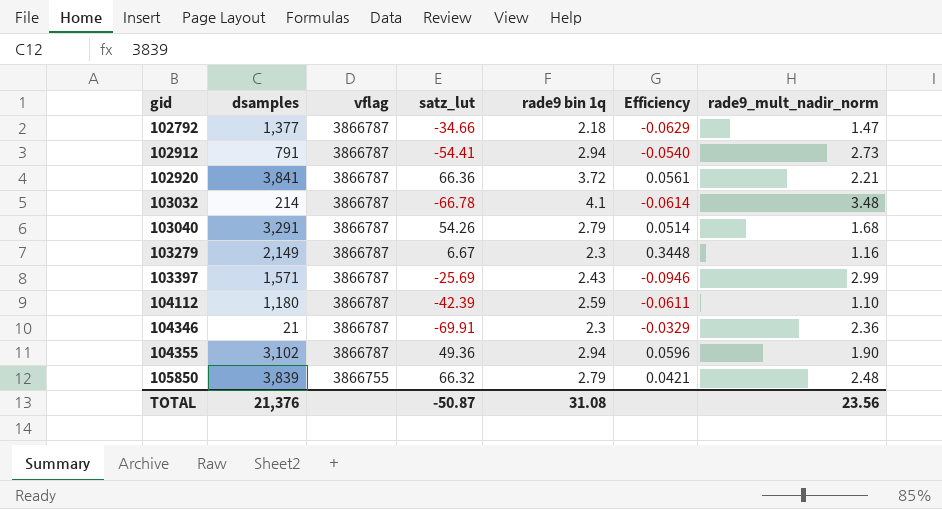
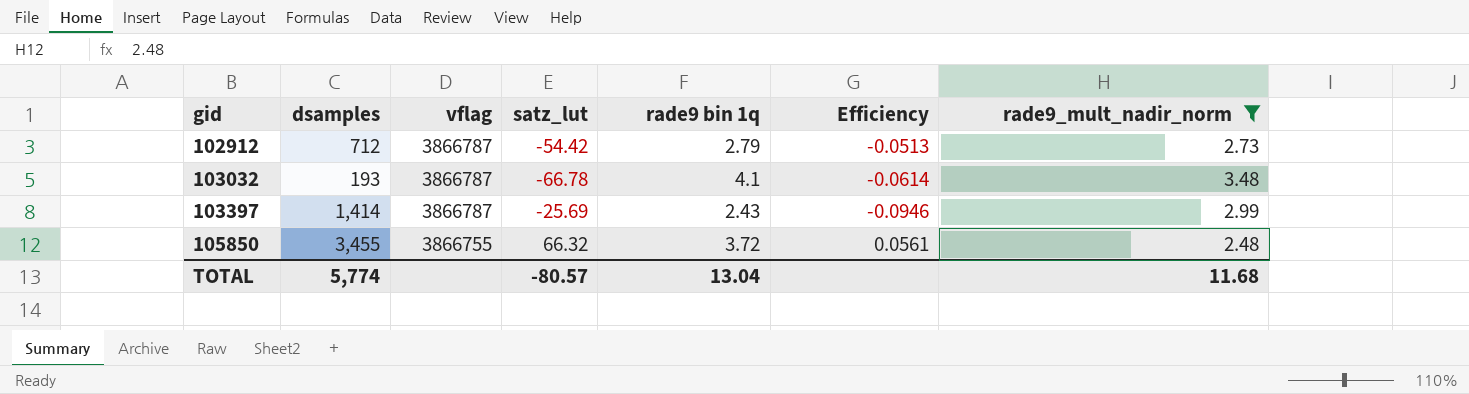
filter: none -> rade9_mult_nadir_norm >= 2.48
102912 | dsamples: 791 -> 712
102912 | satz_lut: -54.41 -> -54.42
102912 | rade9 bin 1q: 2.94 -> 2.79
102912 | Efficiency: -0.0540 -> -0.0513
103032 | dsamples: 214 -> 193
103397 | dsamples: 1,571 -> 1,414
105850 | dsamples: 3,839 -> 3,455
105850 | rade9 bin 1q: 2.79 -> 3.72
105850 | Efficiency: 0.0421 -> 0.0561
TOTAL | dsamples: 21,376 -> 5,774
TOTAL | satz_lut: -50.87 -> -80.57
TOTAL | rade9 bin 1q: 31.08 -> 13.04
TOTAL | rade9_mult_nadir_norm: 23.56 -> 11.68

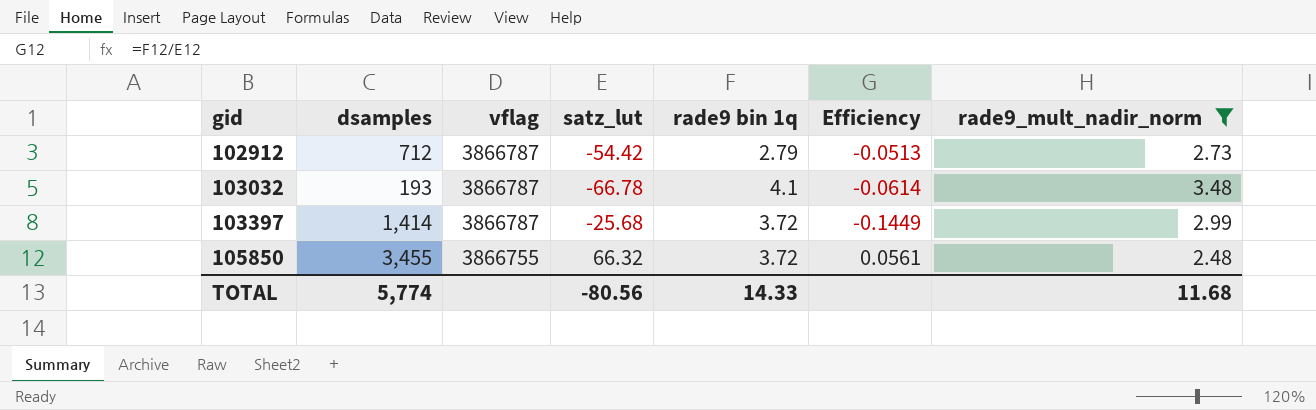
103397 | satz_lut: -25.69 -> -25.68
103397 | rade9 bin 1q: 2.43 -> 3.72
103397 | Efficiency: -0.0946 -> -0.1449
TOTAL | satz_lut: -80.57 -> -80.56
TOTAL | rade9 bin 1q: 13.04 -> 14.33

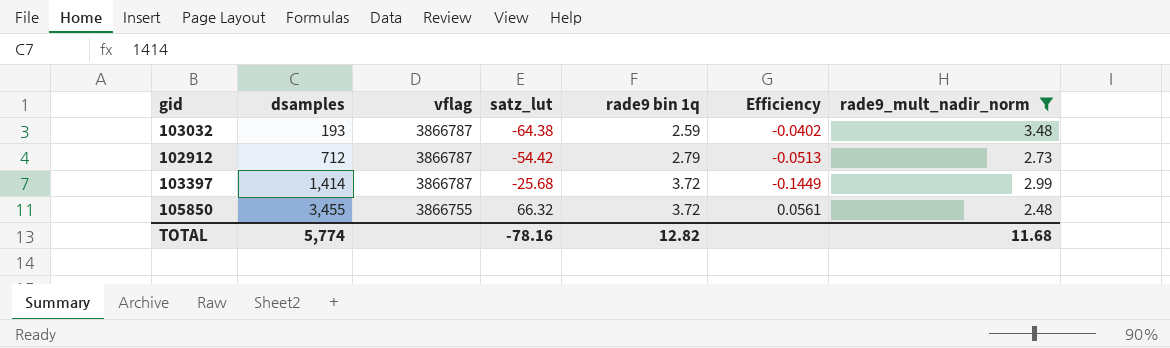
row order: gid ascending -> dsamples ascending
103032 | satz_lut: -66.78 -> -64.38
103032 | rade9 bin 1q: 4.1 -> 2.59
103032 | Efficiency: -0.0614 -> -0.0402
TOTAL | satz_lut: -80.56 -> -78.16
TOTAL | rade9 bin 1q: 14.33 -> 12.82

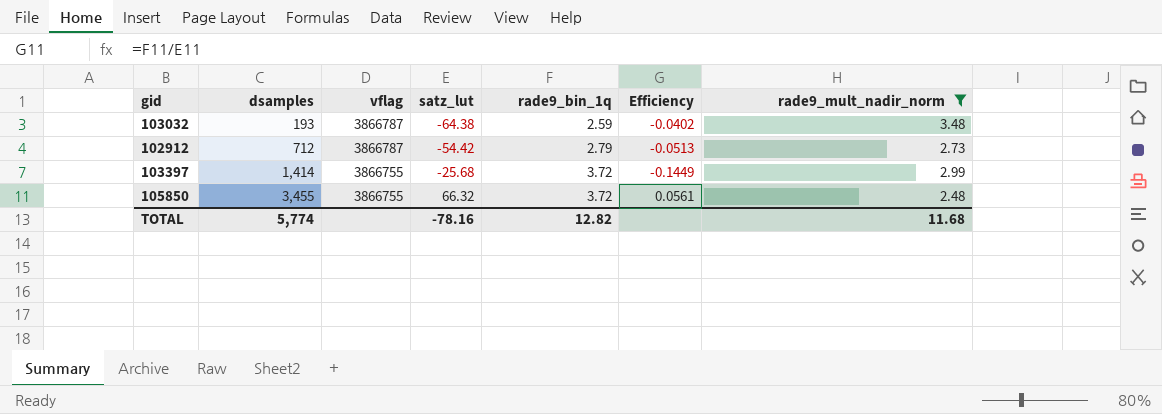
column name: rade9 bin 1q -> rade9_bin_1q
103397 | vflag: 3866787 -> 3866755

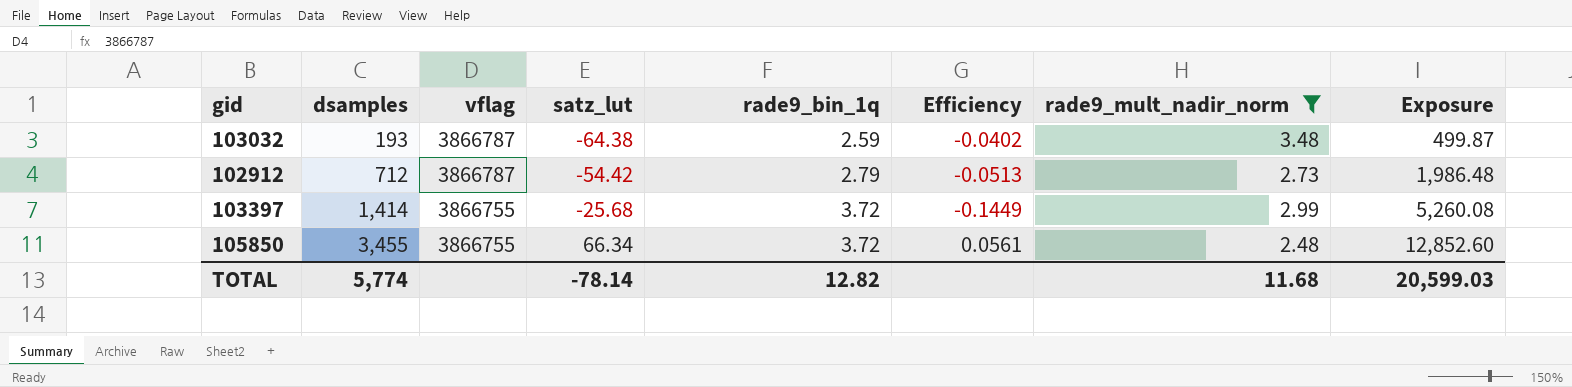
column Exposure | formula: none -> [dsamples] * [rade9_bin_1q]
105850 | satz_lut: 66.32 -> 66.34
TOTAL | satz_lut: -78.16 -> -78.14

